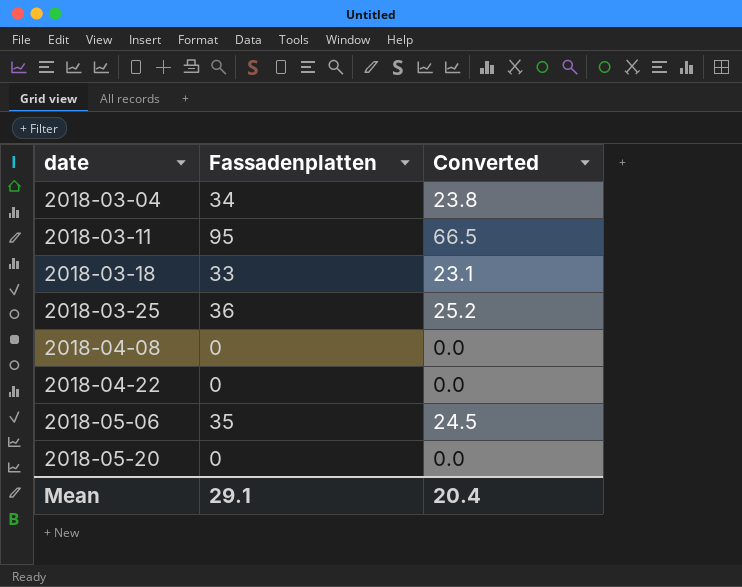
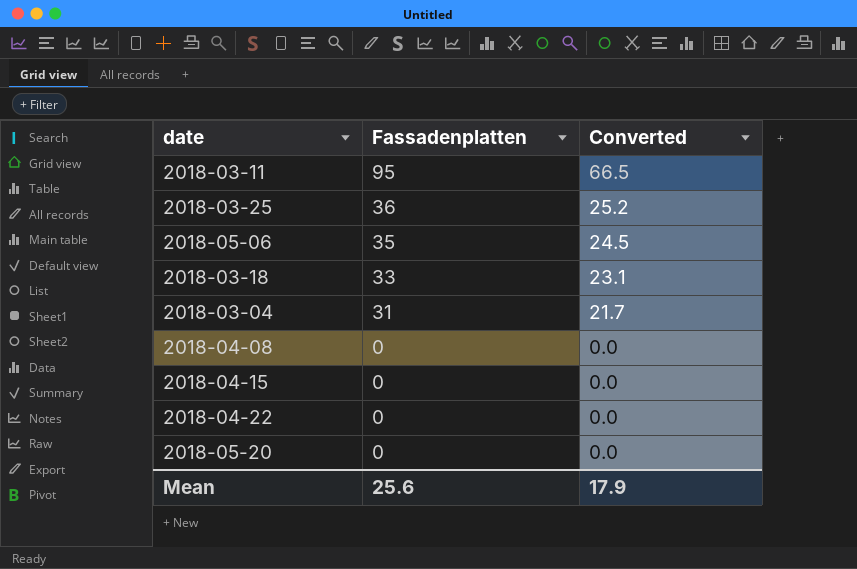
row order: date ascending -> Fassadenplatten descending
2018-03-04 | Fassadenplatten: 34 -> 31
2018-03-04 | Converted: 23.8 -> 21.7
row 2018-04-15: none -> 0 | 0.0
Mean | Fassadenplatten: 29.1 -> 25.6
Mean | Converted: 20.4 -> 17.9

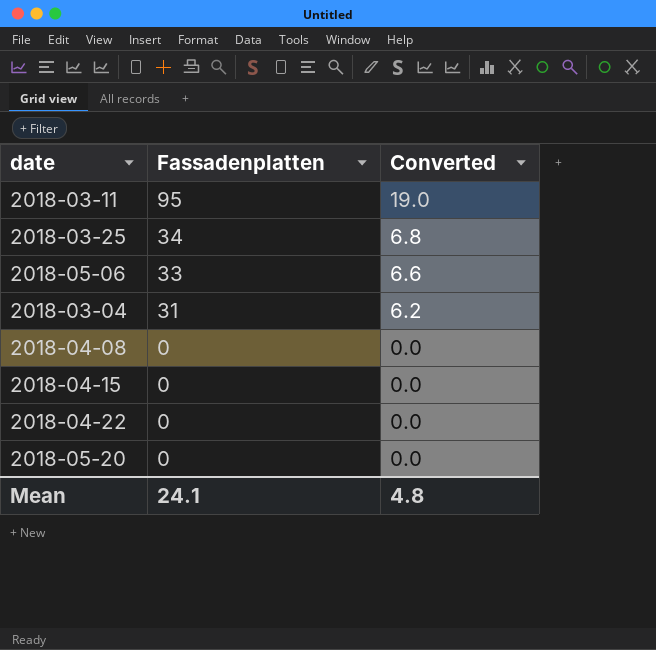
column Converted | formula: [Fassadenplatten] * 0.7 -> [Fassadenplatten] * 0.2
row 2018-03-18: 33 | 23.1 -> none
2018-03-25 | Fassadenplatten: 36 -> 34
2018-05-06 | Fassadenplatten: 35 -> 33
Mean | Fassadenplatten: 25.6 -> 24.1
Mean | Converted: 17.9 -> 4.8

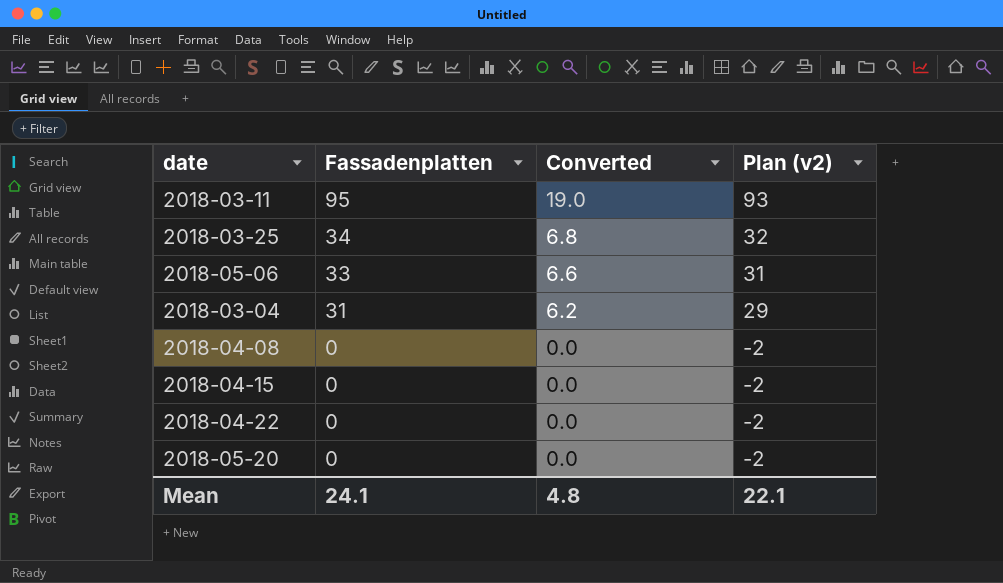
column Plan (v2) | formula: none -> [Fassadenplatten] - 2

